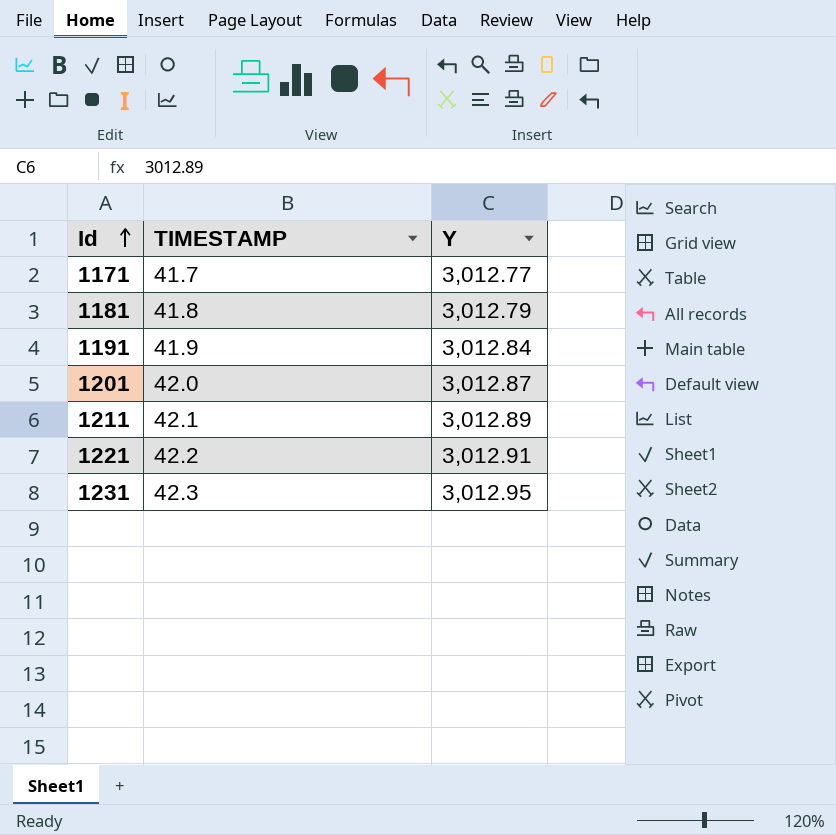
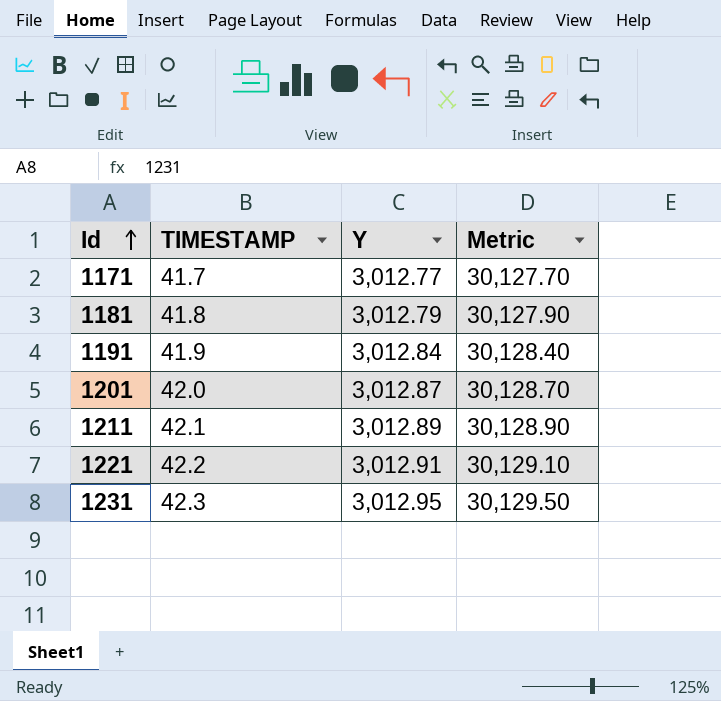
column Metric | formula: none -> [Y] * 10

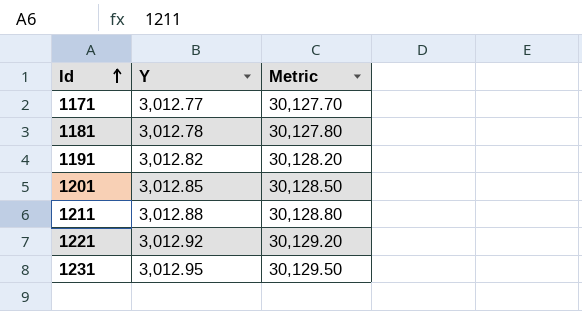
column TIMESTAMP | position: 2 -> none
1181 | Y: 3,012.79 -> 3,012.78
1181 | Metric: 30,127.90 -> 30,127.80
1191 | Y: 3,012.84 -> 3,012.82
1191 | Metric: 30,128.40 -> 30,128.20
1201 | Y: 3,012.87 -> 3,012.85
1201 | Metric: 30,128.70 -> 30,128.50
1211 | Y: 3,012.89 -> 3,012.88
1211 | Metric: 30,128.90 -> 30,128.80
1221 | Y: 3,012.91 -> 3,012.92
1221 | Metric: 30,129.10 -> 30,129.20

